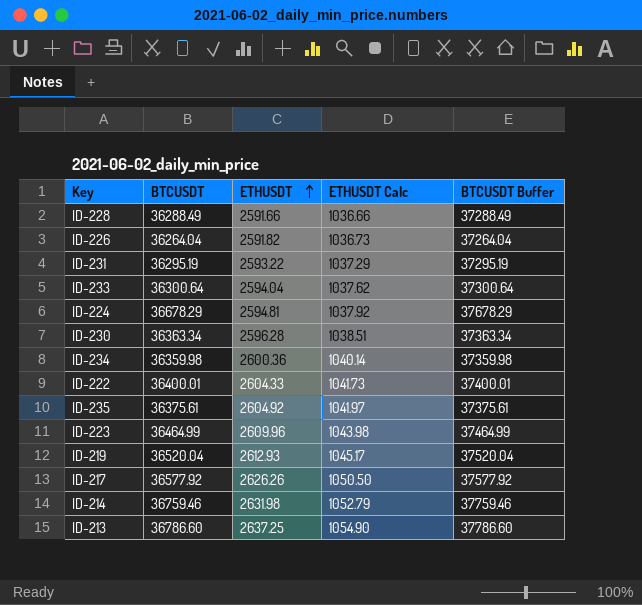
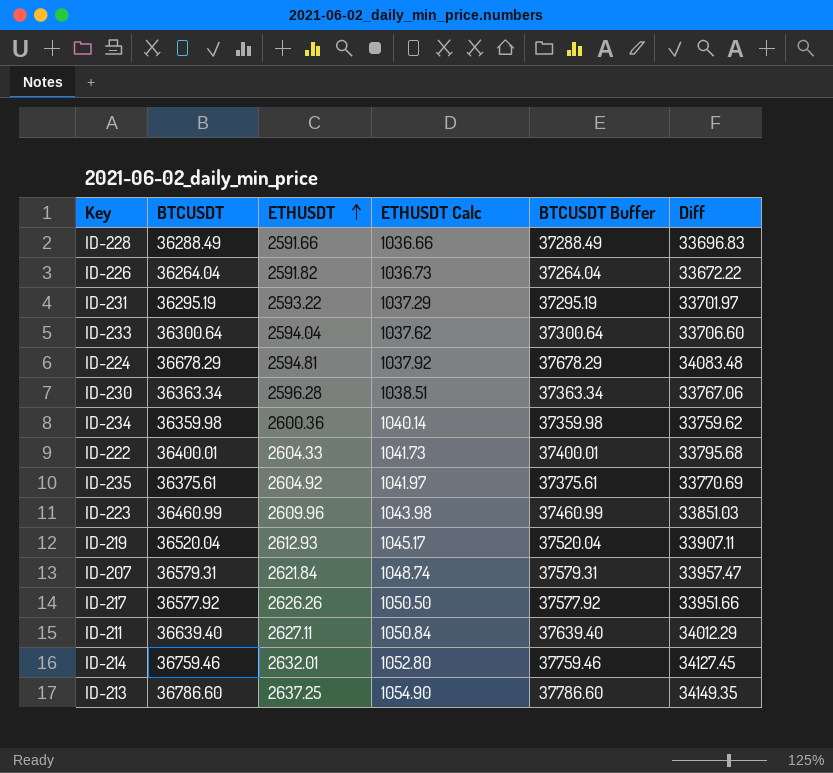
column Diff | formula: none -> [BTCUSDT] - [ETHUSDT]
ID-223 | BTCUSDT: 36464.99 -> 36460.99
ID-223 | BTCUSDT Buffer: 37464.99 -> 37460.99
row ID-207: none -> 36579.31 | 2621.84 | 1048.74 | 37579.31 | 33957.47
row ID-211: none -> 36639.40 | 2627.11 | 1050.84 | 37639.40 | 34012.29
ID-214 | ETHUSDT: 2631.98 -> 2632.01
ID-214 | ETHUSDT Calc: 1052.79 -> 1052.80

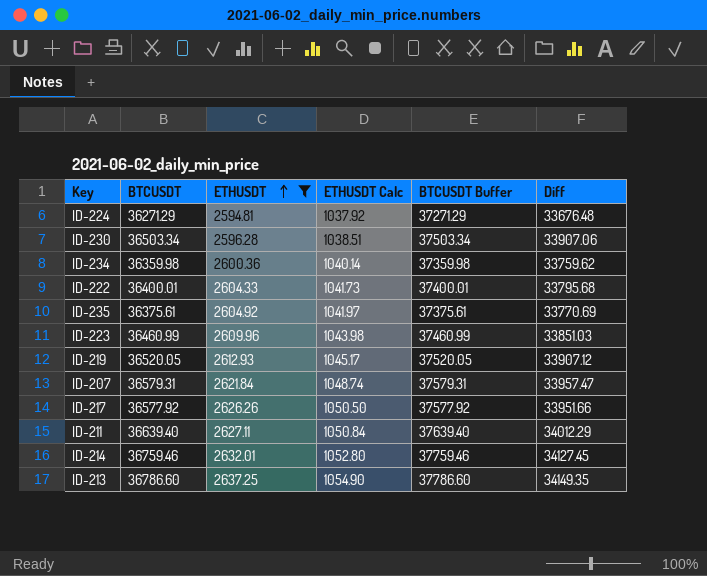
filter: none -> ETHUSDT >= 2594.81
ID-224 | BTCUSDT: 36678.29 -> 36271.29
ID-224 | BTCUSDT Buffer: 37678.29 -> 37271.29
ID-224 | Diff: 34083.48 -> 33676.48
ID-230 | BTCUSDT: 36363.34 -> 36503.34
ID-230 | BTCUSDT Buffer: 37363.34 -> 37503.34
ID-230 | Diff: 33767.06 -> 33907.06
ID-219 | BTCUSDT: 36520.04 -> 36520.05
ID-219 | BTCUSDT Buffer: 37520.04 -> 37520.05
ID-219 | Diff: 33907.11 -> 33907.12

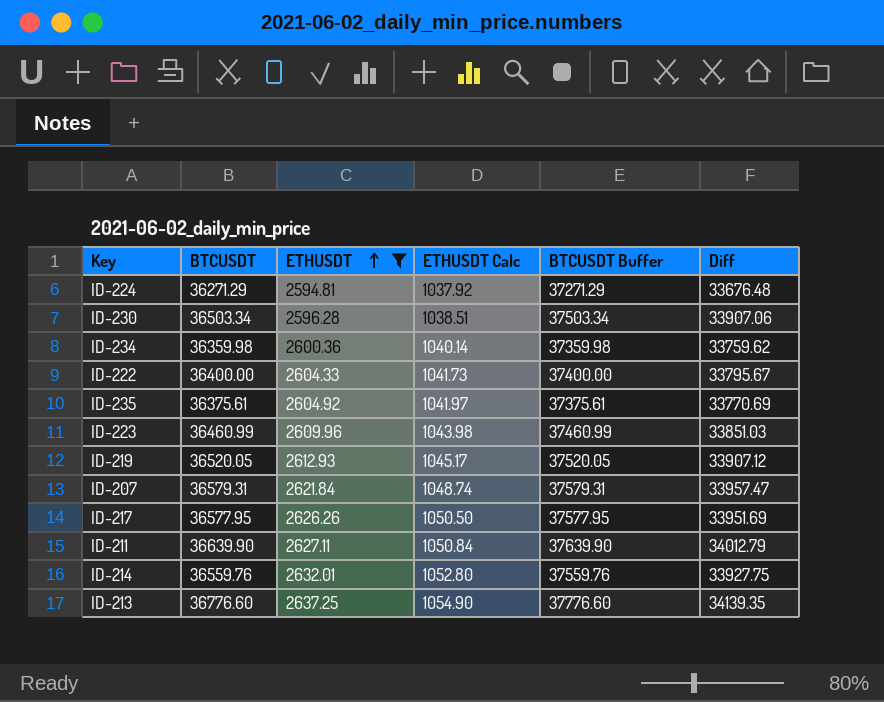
ID-222 | BTCUSDT: 36400.01 -> 36400.00
ID-222 | BTCUSDT Buffer: 37400.01 -> 37400.00
ID-222 | Diff: 33795.68 -> 33795.67
ID-217 | BTCUSDT: 36577.92 -> 36577.95
ID-217 | BTCUSDT Buffer: 37577.92 -> 37577.95
ID-217 | Diff: 33951.66 -> 33951.69
ID-211 | BTCUSDT: 36639.40 -> 36639.90
ID-211 | BTCUSDT Buffer: 37639.40 -> 37639.90
ID-211 | Diff: 34012.29 -> 34012.79
ID-214 | BTCUSDT: 36759.46 -> 36559.76
ID-214 | BTCUSDT Buffer: 37759.46 -> 37559.76
ID-214 | Diff: 34127.45 -> 33927.75
ID-213 | BTCUSDT: 36786.60 -> 36776.60
ID-213 | BTCUSDT Buffer: 37786.60 -> 37776.60
ID-213 | Diff: 34149.35 -> 34139.35

